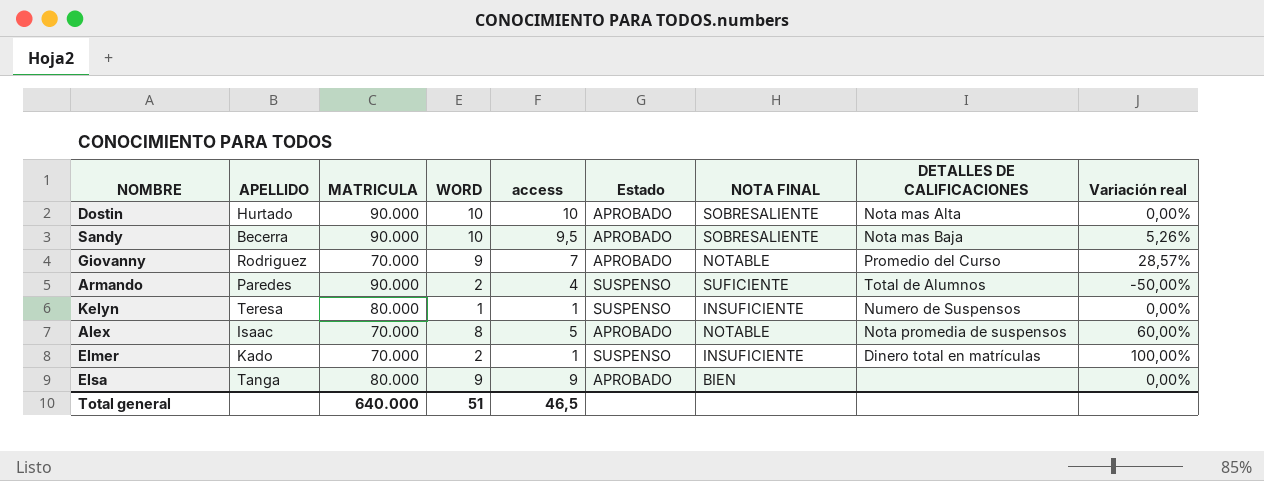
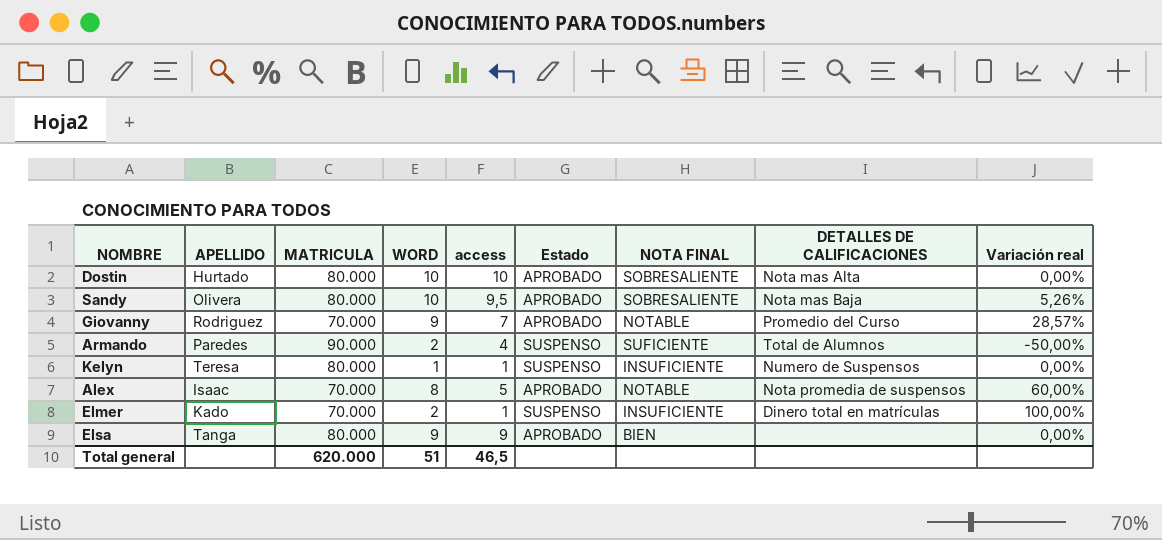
Dostin | MATRICULA: 90.000 -> 80.000
Sandy | APELLIDO: Becerra -> Olivera
Sandy | MATRICULA: 90.000 -> 80.000
Total general | MATRICULA: 640.000 -> 620.000

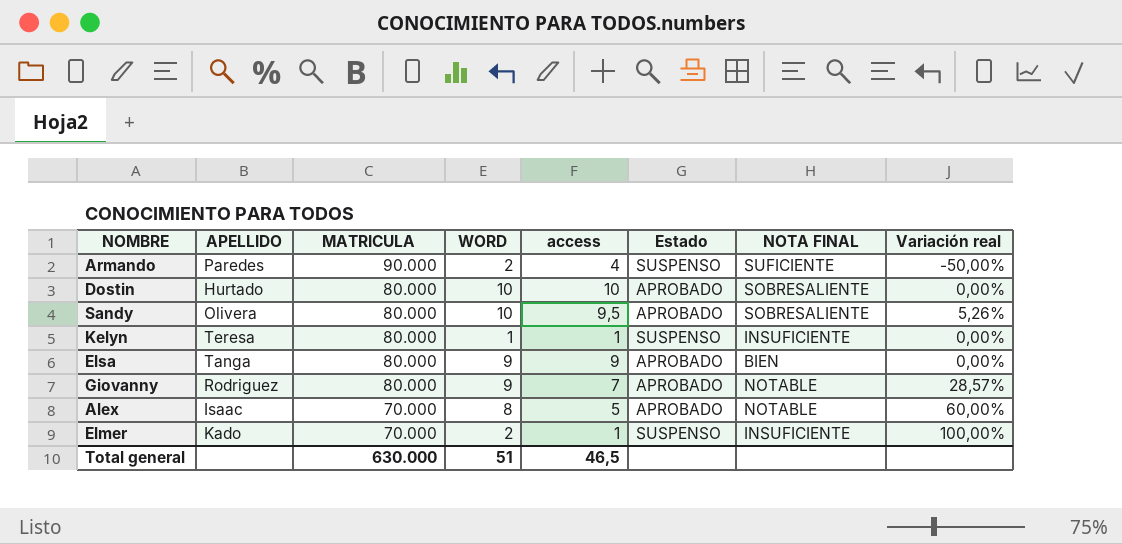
row order: none -> MATRICULA descending
column DETALLES DE CALIFICACIONES | position: 8 -> none
Giovanny | MATRICULA: 70.000 -> 80.000
Total general | MATRICULA: 620.000 -> 630.000

